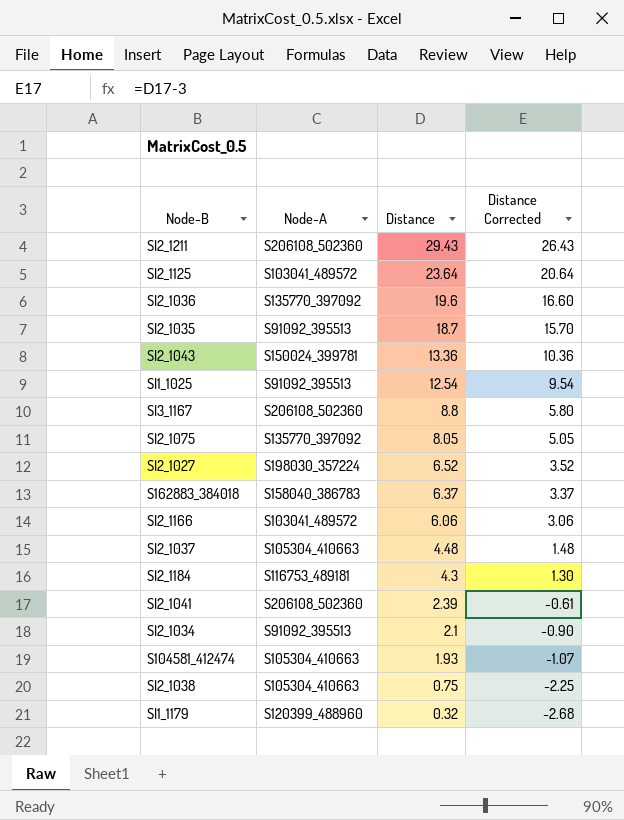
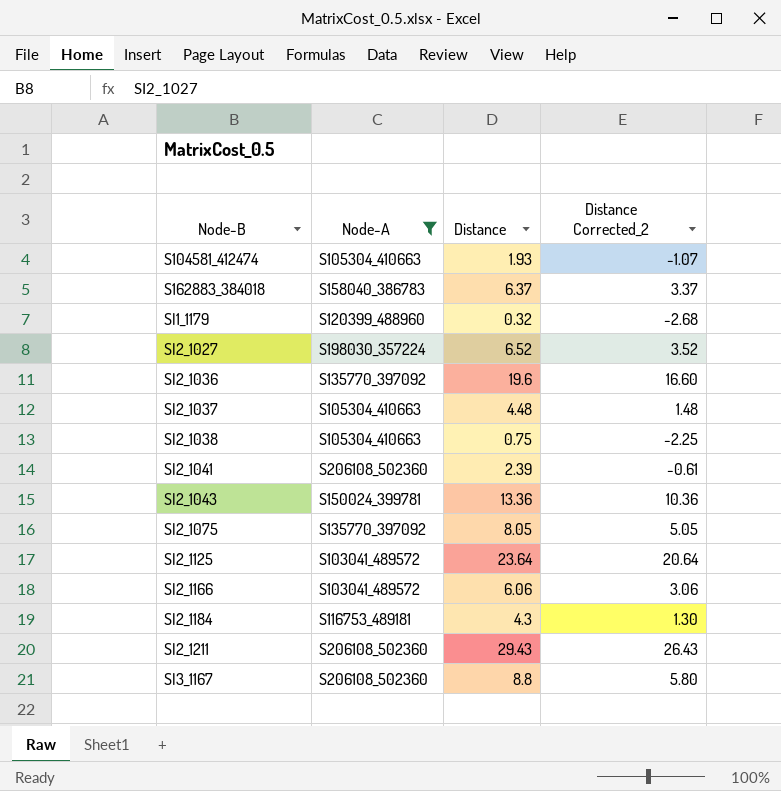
filter: none -> Node-A != S91092_395513
row order: Distance descending -> Node-B ascending
column name: Distance Corrected -> Distance Corrected_2

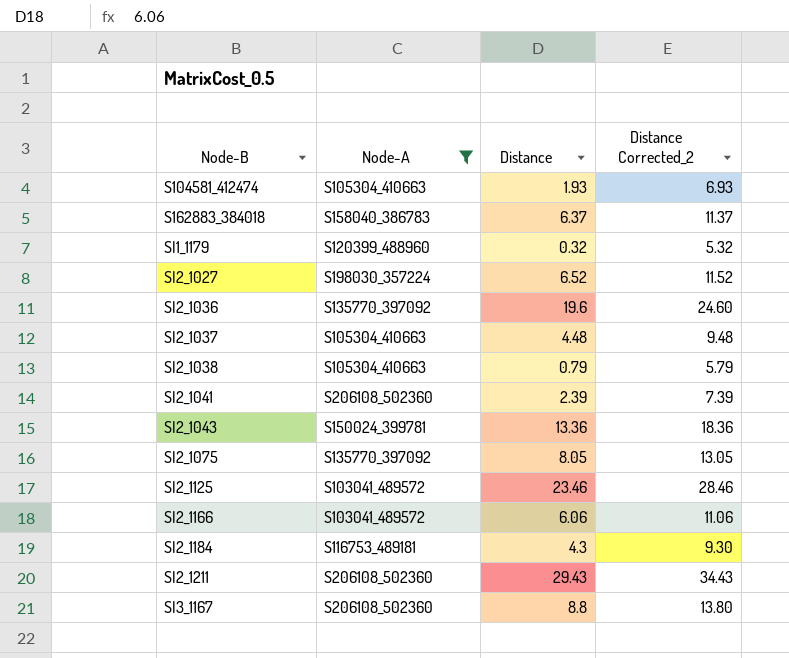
column Distance Corrected_2 | formula: [Distance] - 3 -> [Distance] + 5
SI2_1038 | Distance: 0.75 -> 0.79
SI2_1125 | Distance: 23.64 -> 23.46

